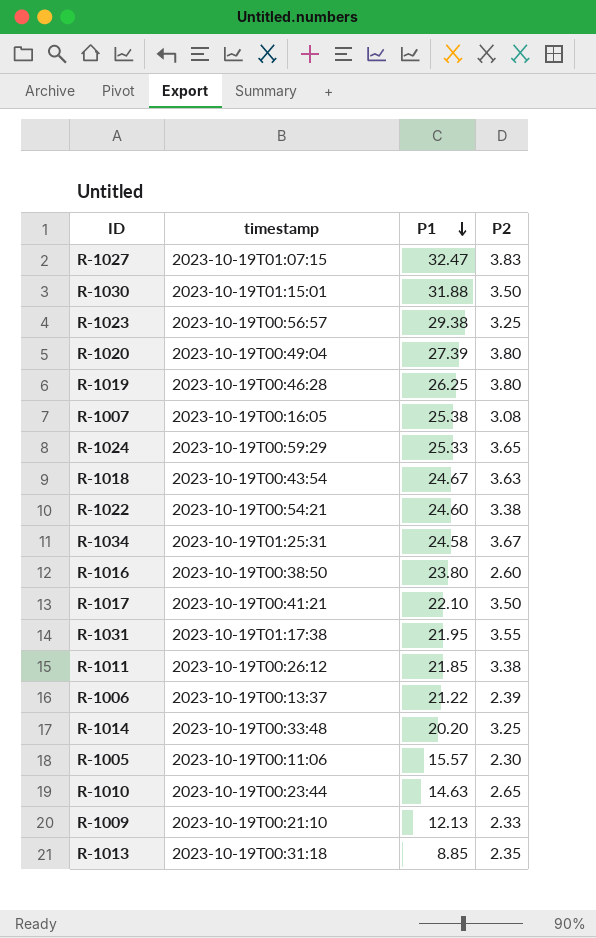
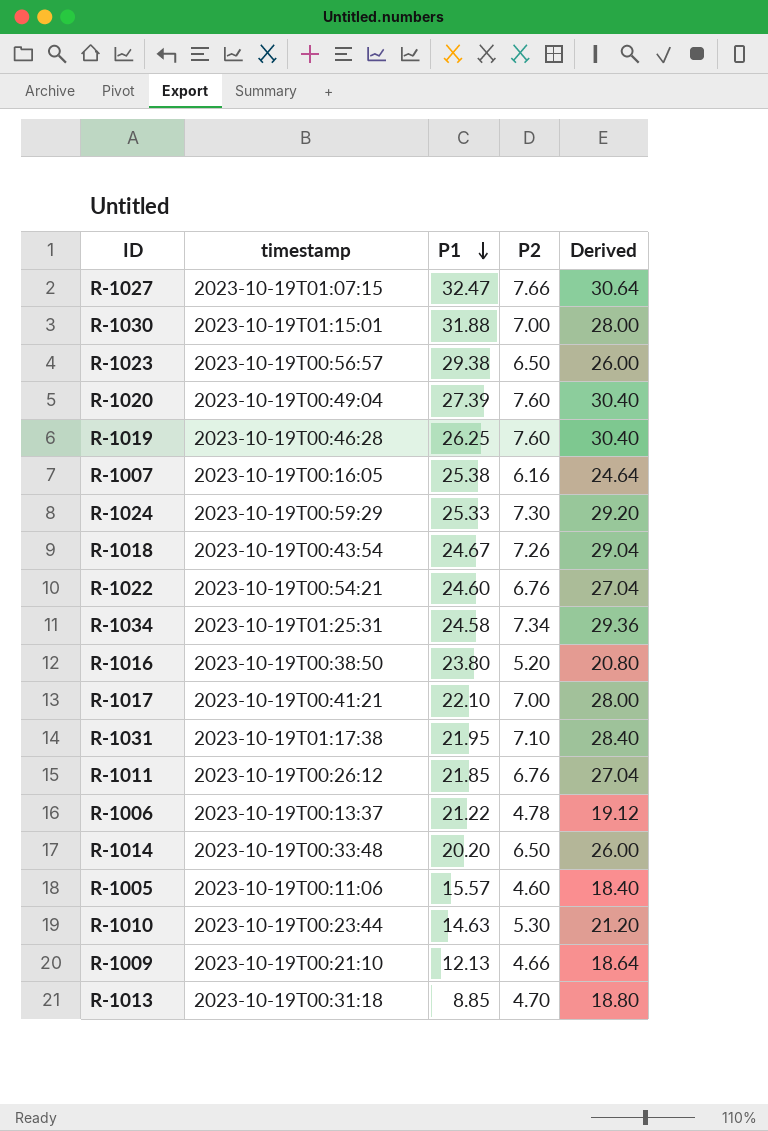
column Derived | formula: none -> [P2] * 4
R-1027 | P2: 3.83 -> 7.66
R-1030 | P2: 3.50 -> 7.00
R-1023 | P2: 3.25 -> 6.50
R-1020 | P2: 3.80 -> 7.60
R-1019 | P2: 3.80 -> 7.60
R-1007 | P2: 3.08 -> 6.16
R-1024 | P2: 3.65 -> 7.30
R-1018 | P2: 3.63 -> 7.26
R-1022 | P2: 3.38 -> 6.76
R-1034 | P2: 3.67 -> 7.34
R-1016 | P2: 2.60 -> 5.20
R-1017 | P2: 3.50 -> 7.00
R-1031 | P2: 3.55 -> 7.10
R-1011 | P2: 3.38 -> 6.76
R-1006 | P2: 2.39 -> 4.78
R-1014 | P2: 3.25 -> 6.50
R-1005 | P2: 2.30 -> 4.60
R-1010 | P2: 2.65 -> 5.30
R-1009 | P2: 2.33 -> 4.66
R-1013 | P2: 2.35 -> 4.70

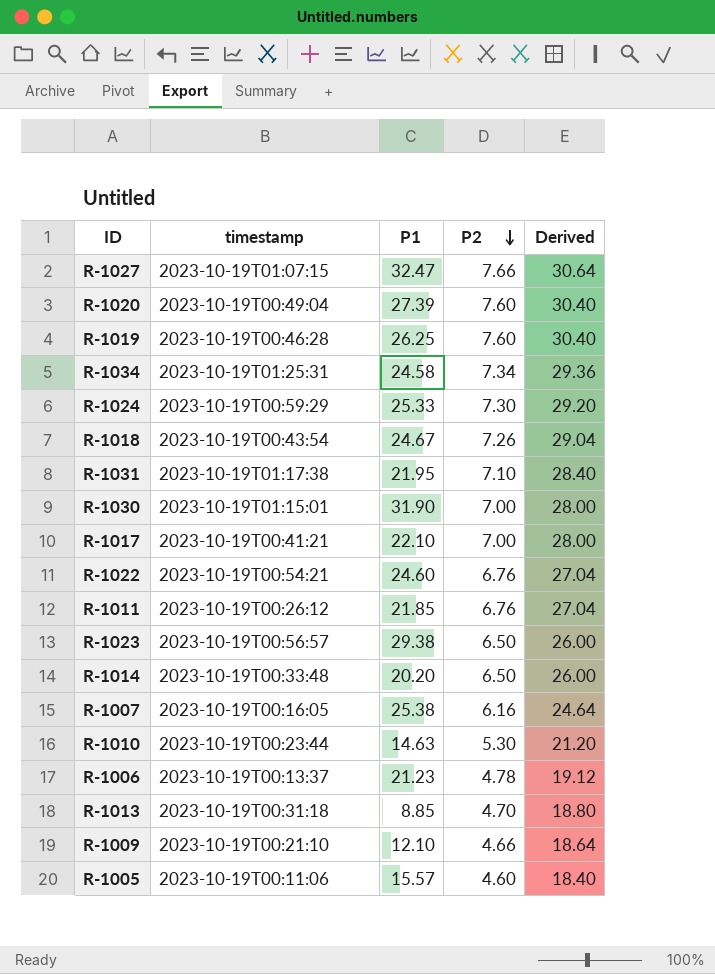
row order: P1 descending -> P2 descending
row R-1016: 2023-10-19T00:38:50 | 23.80 | 5.20 | 20.80 -> none
R-1030 | P1: 31.88 -> 31.90
R-1006 | P1: 21.22 -> 21.23
R-1009 | P1: 12.13 -> 12.10

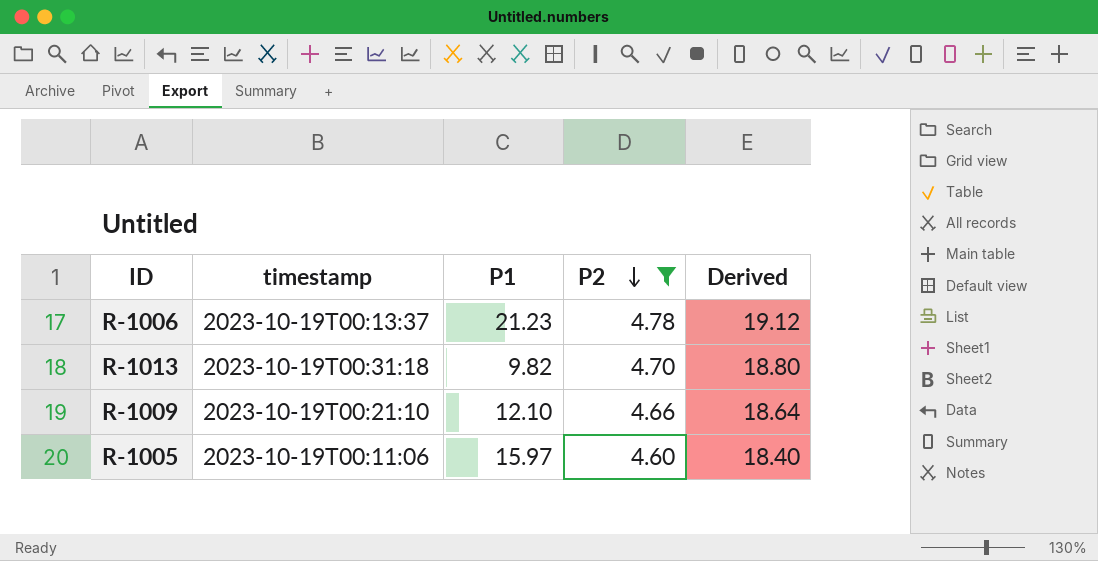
filter: none -> P2 <= 4.78
R-1013 | P1: 8.85 -> 9.82
R-1005 | P1: 15.57 -> 15.97

